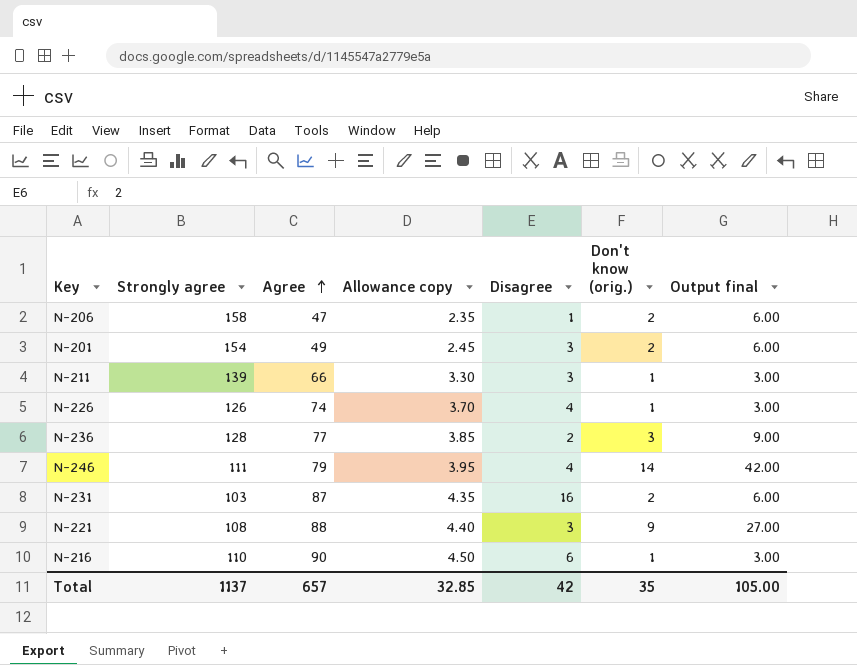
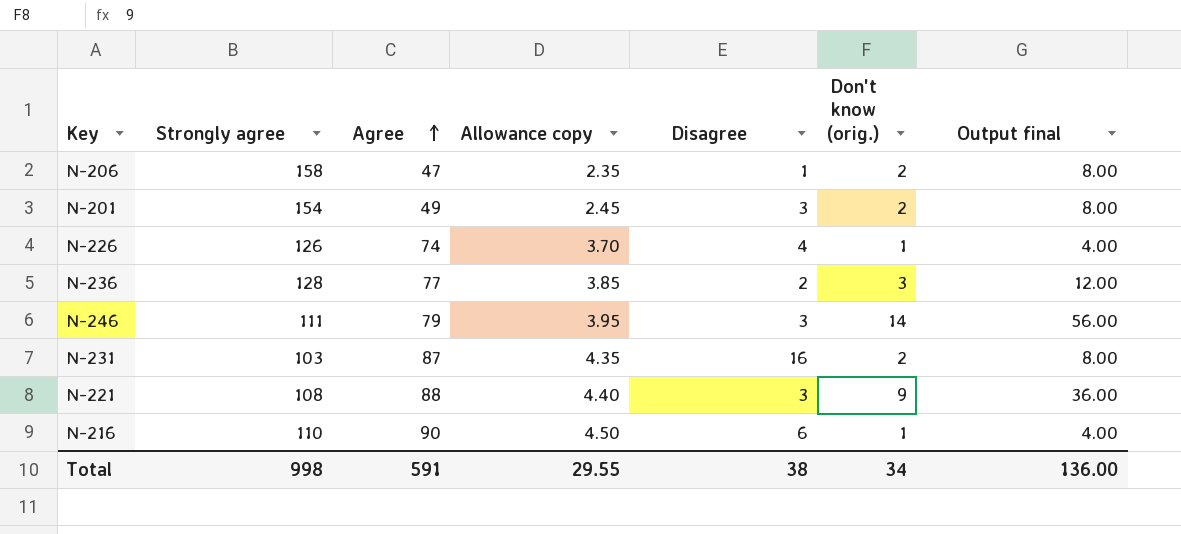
column Output final | formula: [Don't know (orig.)] * 3 -> [Don't know (orig.)] * 4
row N-211: 139 | 66 | 3.30 | 3 | 1 | 3.00 -> none
N-246 | Disagree: 4 -> 3
Total | Strongly agree: 1137 -> 998
Total | Agree: 657 -> 591
Total | Allowance copy: 32.85 -> 29.55
Total | Disagree: 42 -> 38
Total | Don't know (orig.): 35 -> 34
Total | Output final: 105.00 -> 136.00

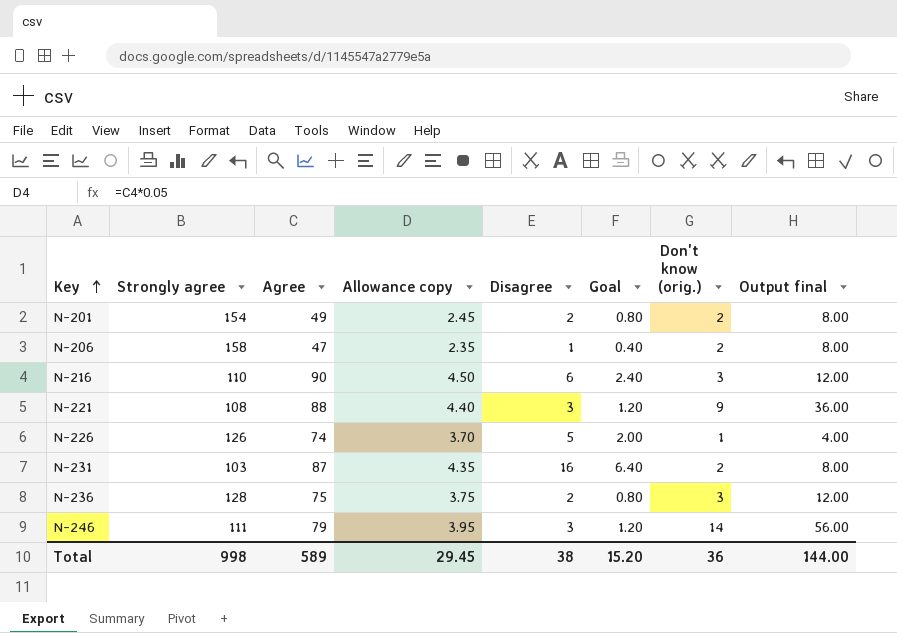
row order: Agree ascending -> Key ascending
column Goal | formula: none -> [Disagree] * 0.4
N-201 | Disagree: 3 -> 2
N-216 | Don't know (orig.): 1 -> 3
N-216 | Output final: 4.00 -> 12.00
N-226 | Disagree: 4 -> 5
N-236 | Agree: 77 -> 75
N-236 | Allowance copy: 3.85 -> 3.75
Total | Agree: 591 -> 589
Total | Allowance copy: 29.55 -> 29.45
Total | Don't know (orig.): 34 -> 36
Total | Output final: 136.00 -> 144.00

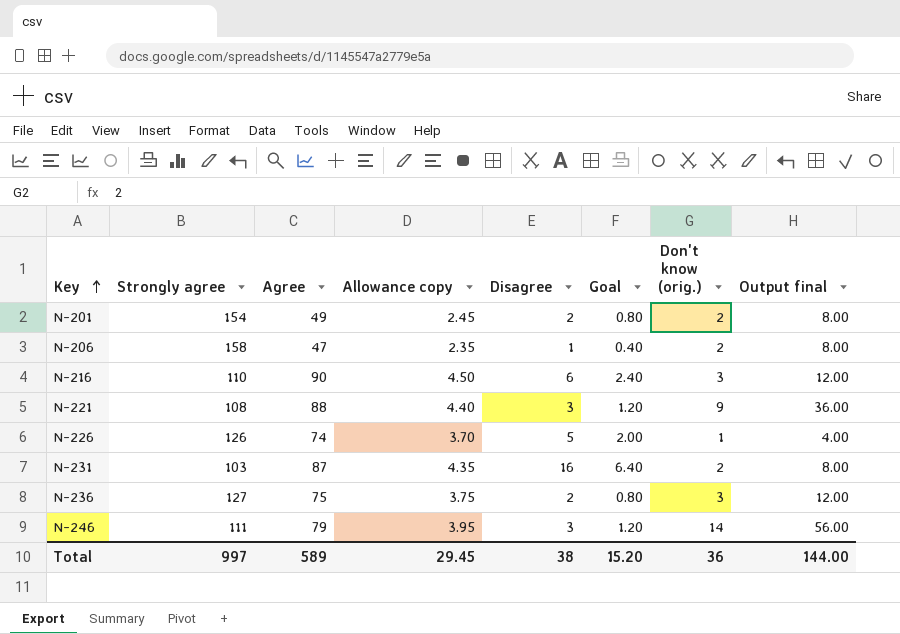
N-236 | Strongly agree: 128 -> 127
Total | Strongly agree: 998 -> 997

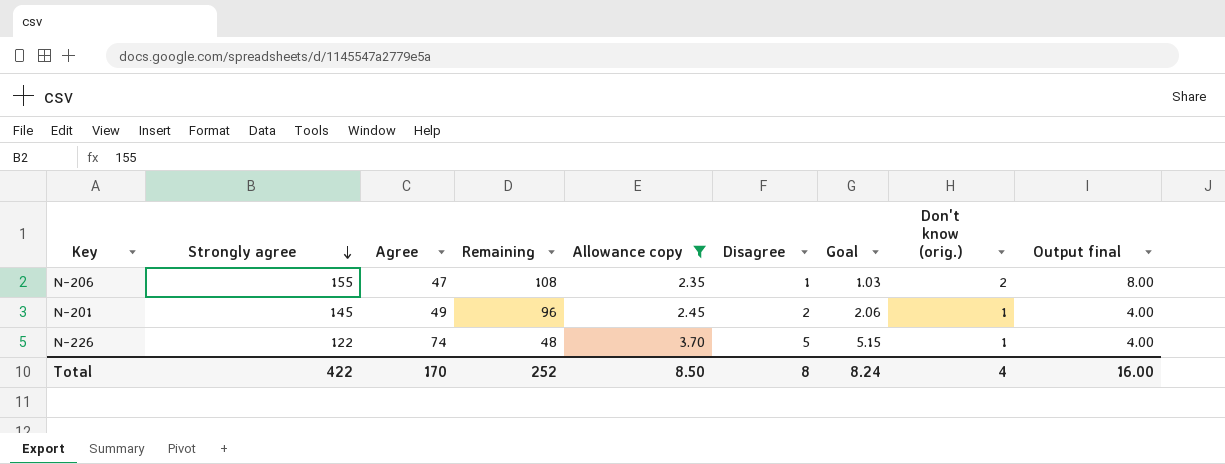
filter: none -> Allowance copy <= 3.70
row order: Key ascending -> Strongly agree descending
column Remaining | formula: none -> [Strongly agree] - [Agree]
column Goal | formula: [Disagree] * 0.4 -> [Disagree] * 1.03
N-206 | Strongly agree: 158 -> 155
N-201 | Strongly agree: 154 -> 145
N-201 | Don't know (orig.): 2 -> 1
N-201 | Output final: 8.00 -> 4.00
N-226 | Strongly agree: 126 -> 122
Total | Strongly agree: 997 -> 422
Total | Agree: 589 -> 170
Total | Allowance copy: 29.45 -> 8.50
Total | Disagree: 38 -> 8
Total | Goal: 15.20 -> 8.24
Total | Don't know (orig.): 36 -> 4
Total | Output final: 144.00 -> 16.00

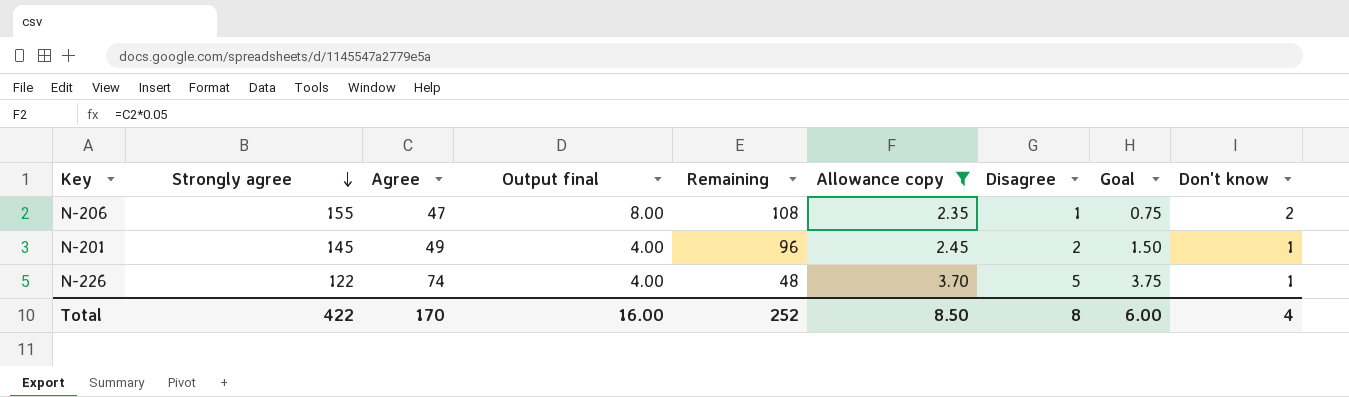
column Output final | position: 9 -> 4
column Goal | formula: [Disagree] * 1.03 -> [Disagree] * 0.75
column name: Don't know (orig.) -> Don't know
Total | Goal: 8.24 -> 6.00

